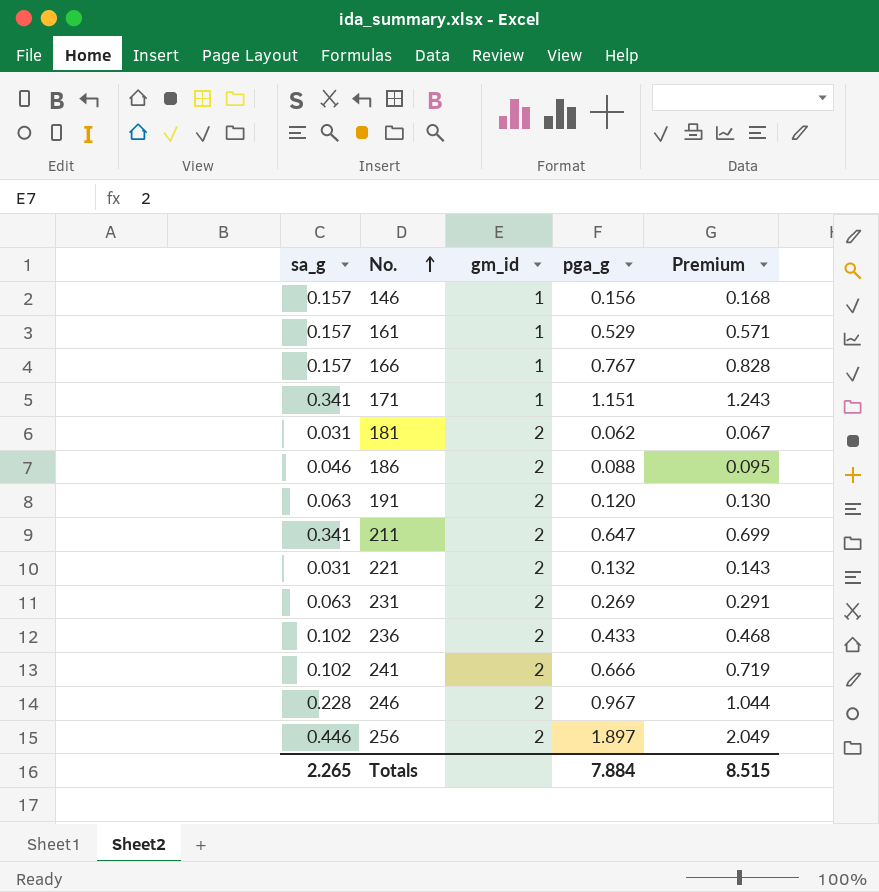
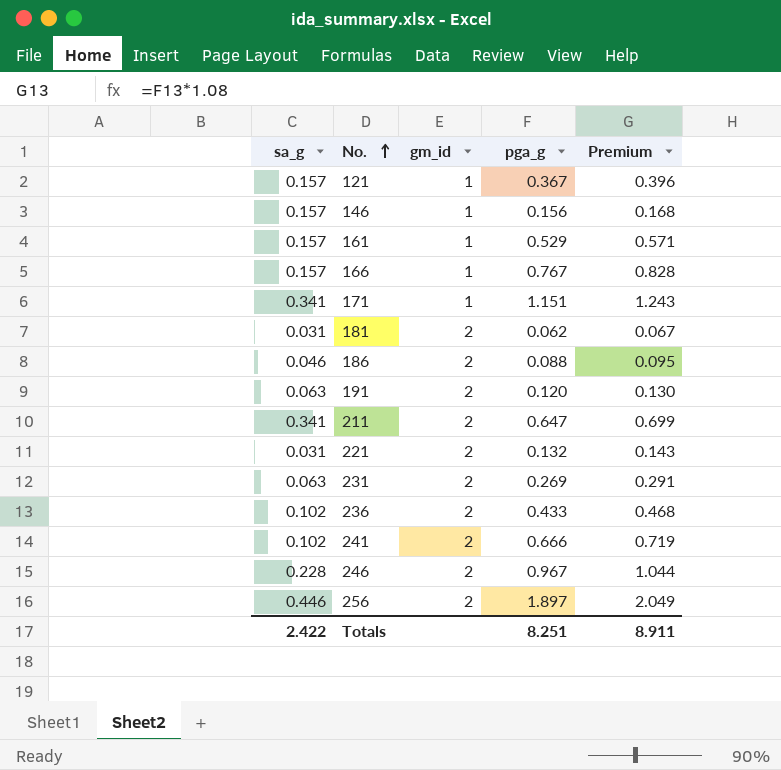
row 121: none -> 0.157 | 1 | 0.367 | 0.396
Totals | sa_g: 2.265 -> 2.422
Totals | pga_g: 7.884 -> 8.251
Totals | Premium: 8.515 -> 8.911

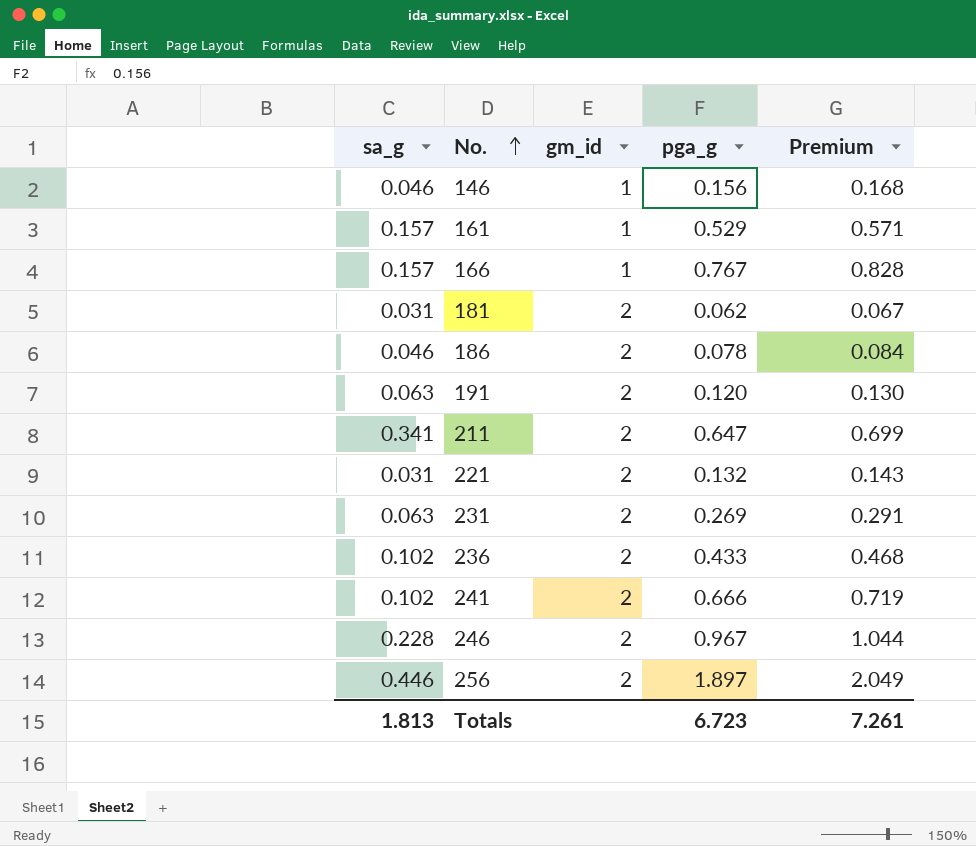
row 121: 0.157 | 1 | 0.367 | 0.396 -> none
row 171: 0.341 | 1 | 1.151 | 1.243 -> none
146 | sa_g: 0.157 -> 0.046
186 | pga_g: 0.088 -> 0.078
186 | Premium: 0.095 -> 0.084
Totals | sa_g: 2.422 -> 1.813
Totals | pga_g: 8.251 -> 6.723
Totals | Premium: 8.911 -> 7.261

